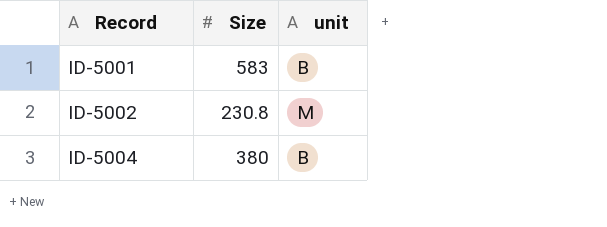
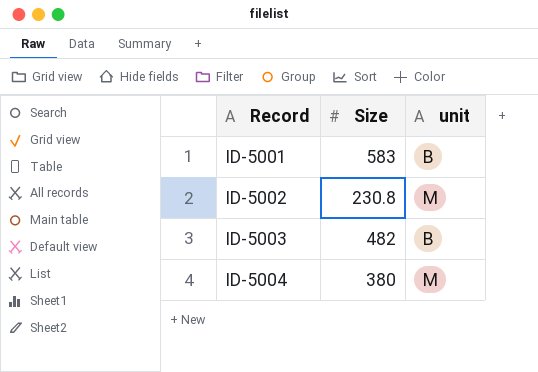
row ID-5003: none -> 482 | B
ID-5004 | unit: B -> M

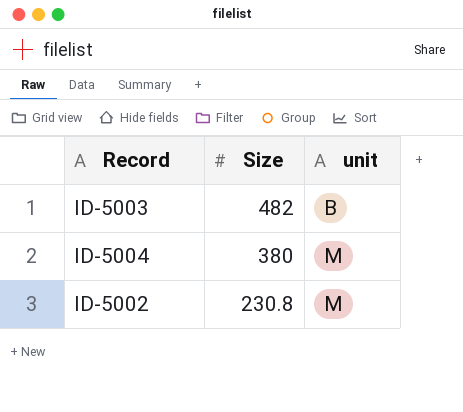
row order: Record ascending -> Size descending
row ID-5001: 583 | B -> none

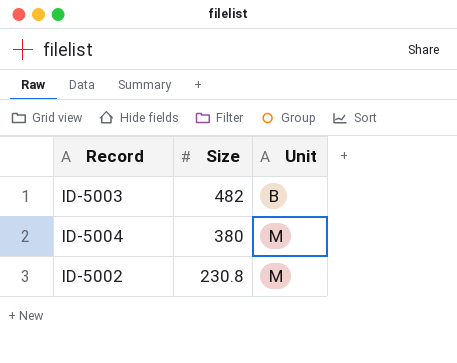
column name: unit -> Unit

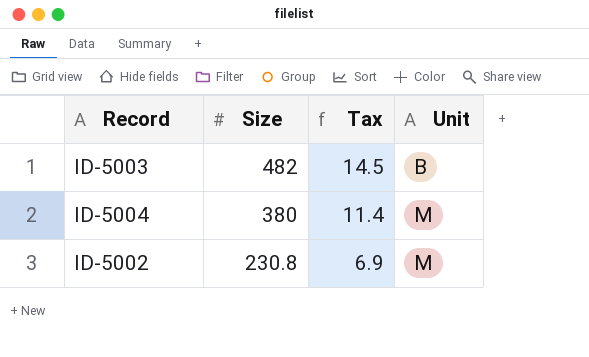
column Tax | formula: none -> [Size] * 0.03

